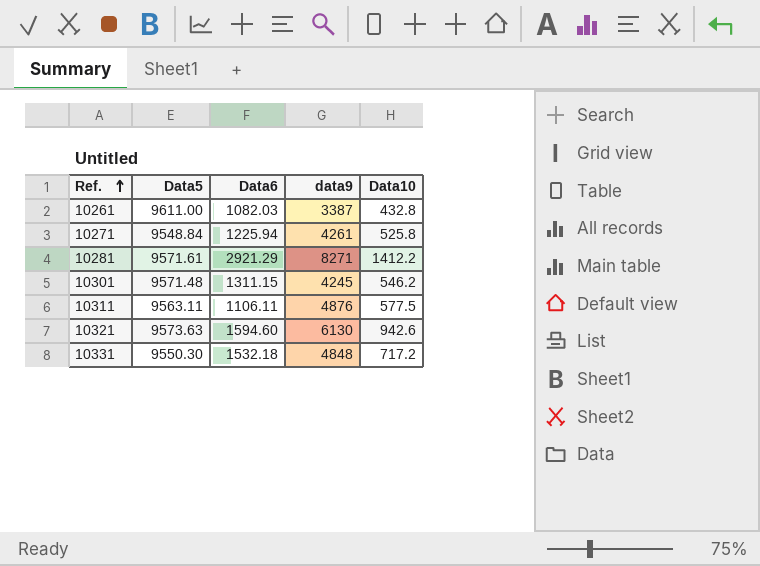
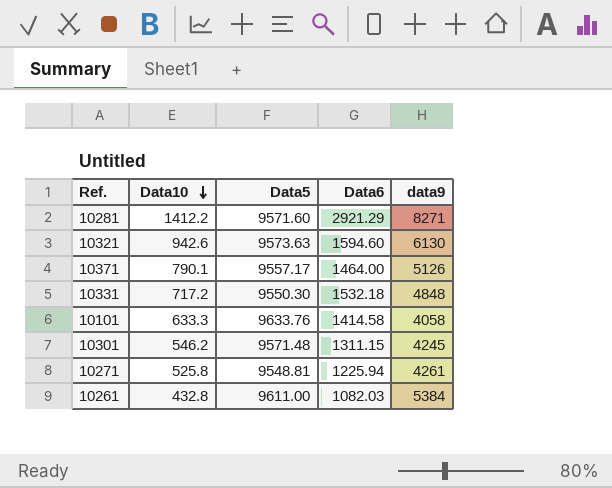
row order: Ref. ascending -> Data10 descending
column Data10 | position: 5 -> 2
row 10311: 9563.11 | 1106.11 | 4876 | 577.5 -> none
10281 | Data5: 9571.61 -> 9571.60
row 10371: none -> 790.1 | 9557.17 | 1464.00 | 5126
row 10101: none -> 633.3 | 9633.76 | 1414.58 | 4058
10271 | Data5: 9548.84 -> 9548.81
10261 | data9: 3387 -> 5384

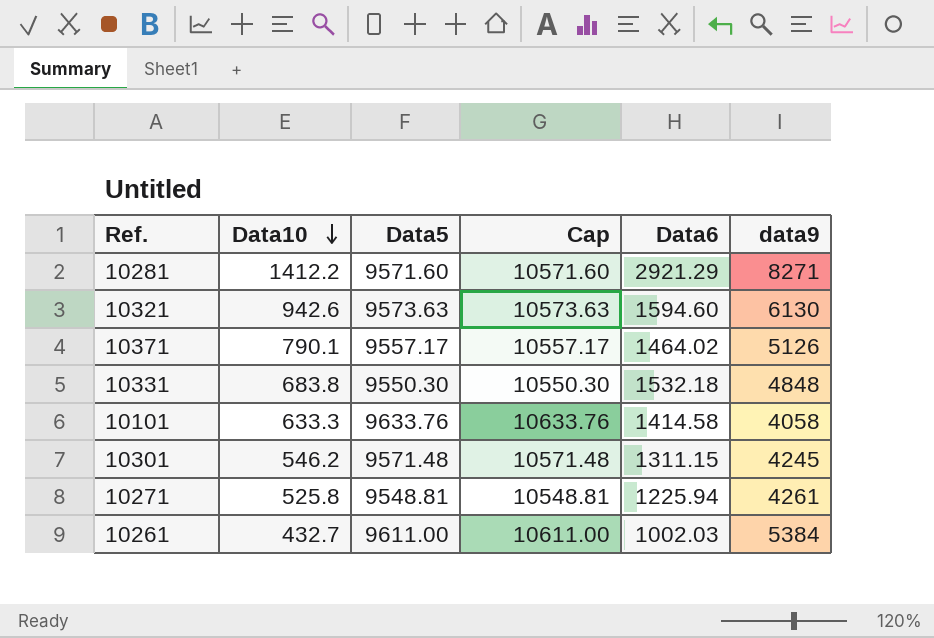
column Cap | formula: none -> [Data5] + 1000
10371 | Data6: 1464.00 -> 1464.02
10331 | Data10: 717.2 -> 683.8
10261 | Data10: 432.8 -> 432.7
10261 | Data6: 1082.03 -> 1002.03

